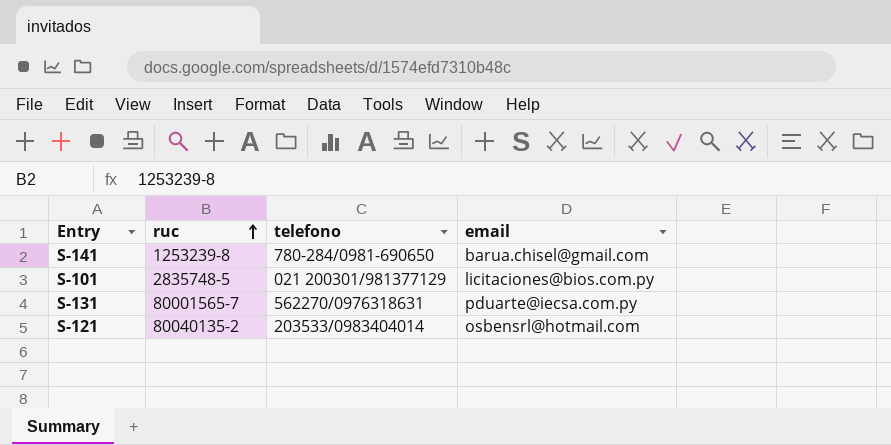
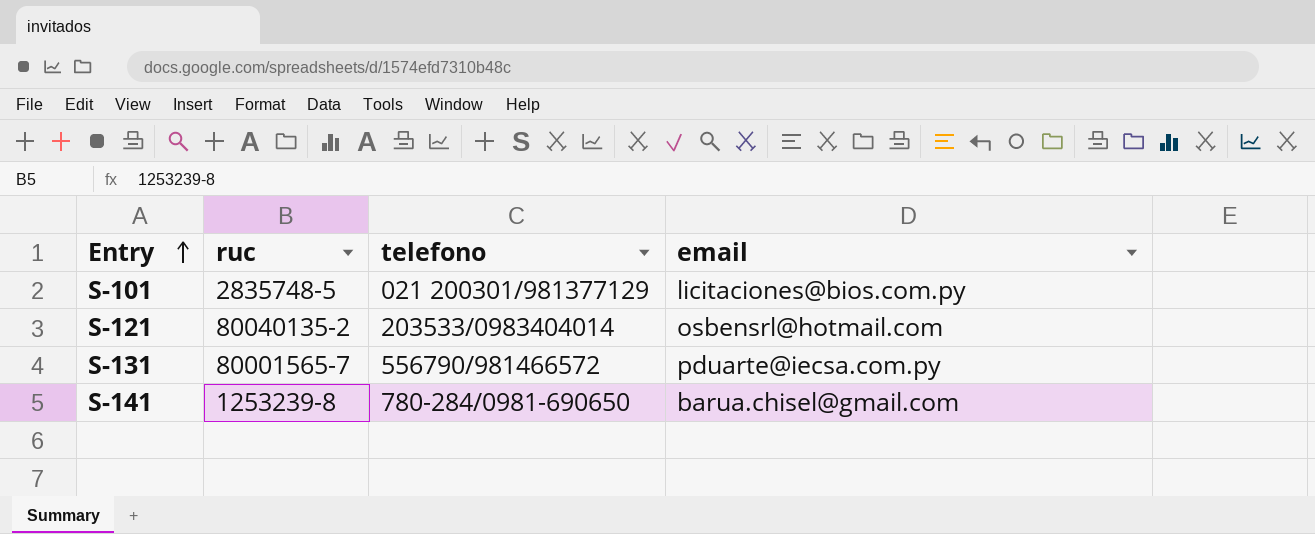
row order: ruc ascending -> Entry ascending
S-131 | telefono: 562270/0976318631 -> 556790/981466572

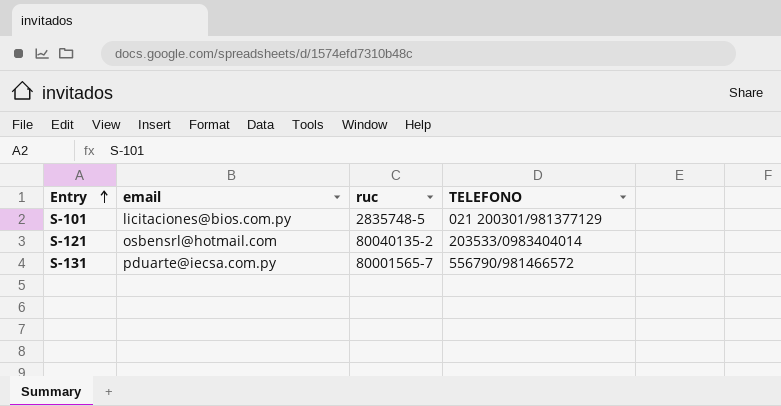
column email | position: 4 -> 2
column name: telefono -> TELEFONO
row S-141: 1253239-8 | 780-284/0981-690650 | barua.chisel@gmail.com -> none

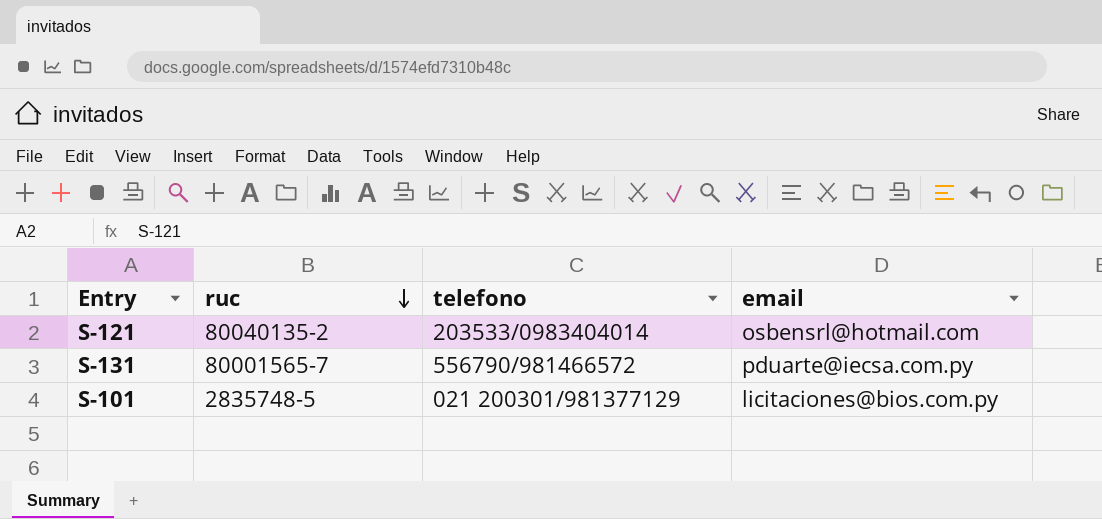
row order: Entry ascending -> ruc descending
column name: TELEFONO -> telefono
column email | position: 2 -> 4

